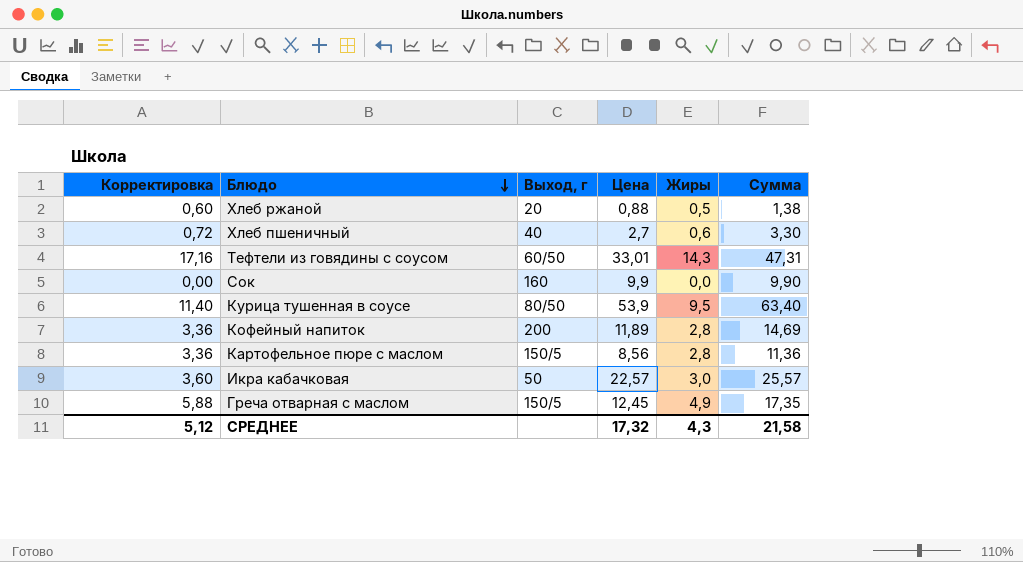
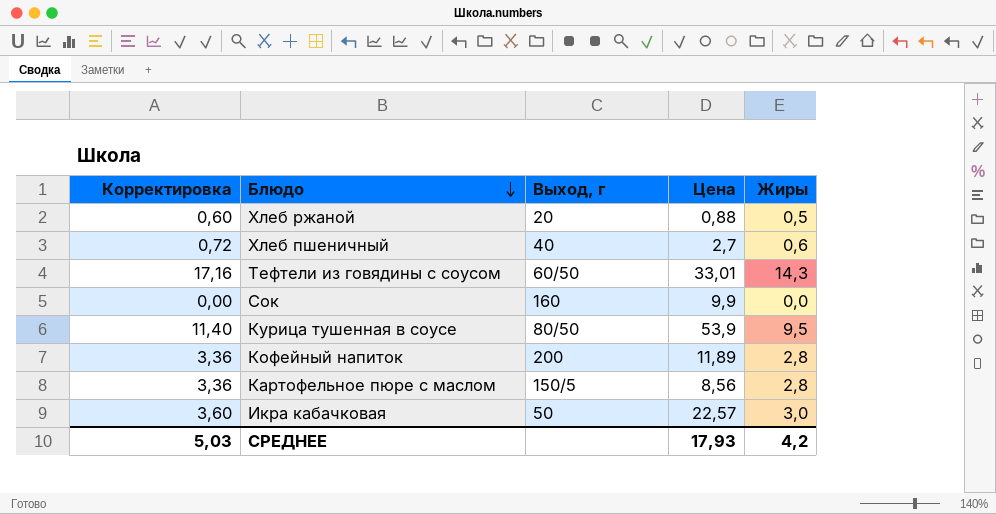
column Сумма | formula: [Цена] + [Жиры] -> none
row Греча отварная с маслом: 5,88 | 150/5 | 12,45 | 4,9 | 17,35 -> none
СРЕДНЕЕ | Корректировка: 5,12 -> 5,03
СРЕДНЕЕ | Цена: 17,32 -> 17,93
СРЕДНЕЕ | Жиры: 4,3 -> 4,2

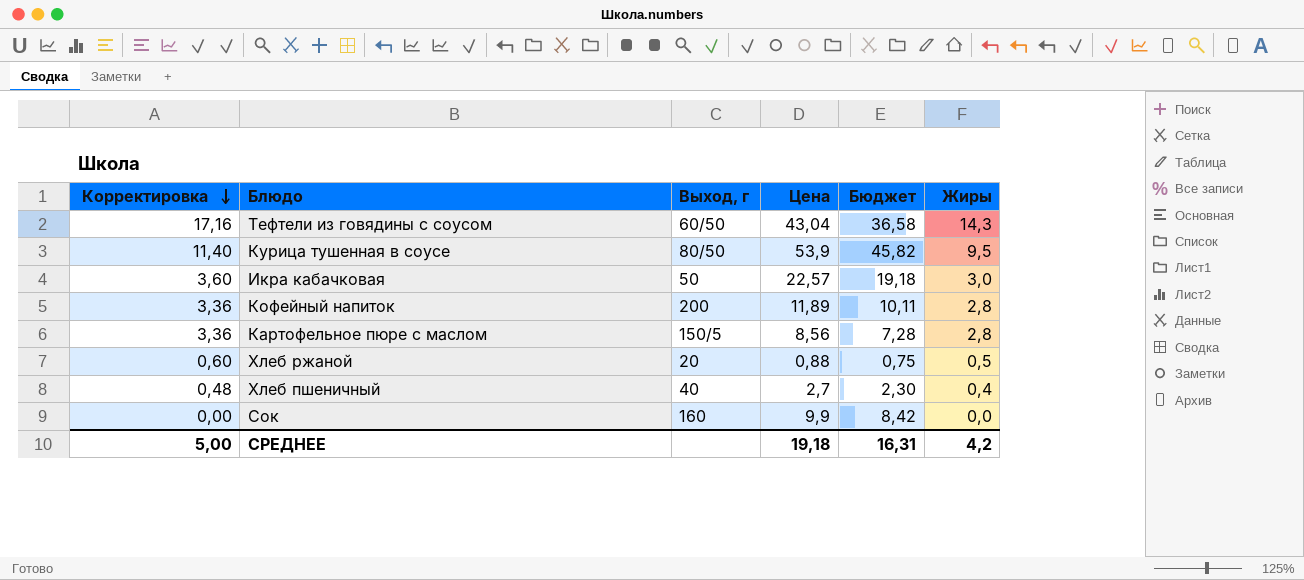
row order: Блюдо descending -> Корректировка descending
column Бюджет | formula: none -> [Цена] * 0,85
Тефтели из говядины с соусом | Цена: 33,01 -> 43,04
Хлеб пшеничный | Корректировка: 0,72 -> 0,48
Хлеб пшеничный | Жиры: 0,6 -> 0,4
СРЕДНЕЕ | Корректировка: 5,03 -> 5,00
СРЕДНЕЕ | Цена: 17,93 -> 19,18

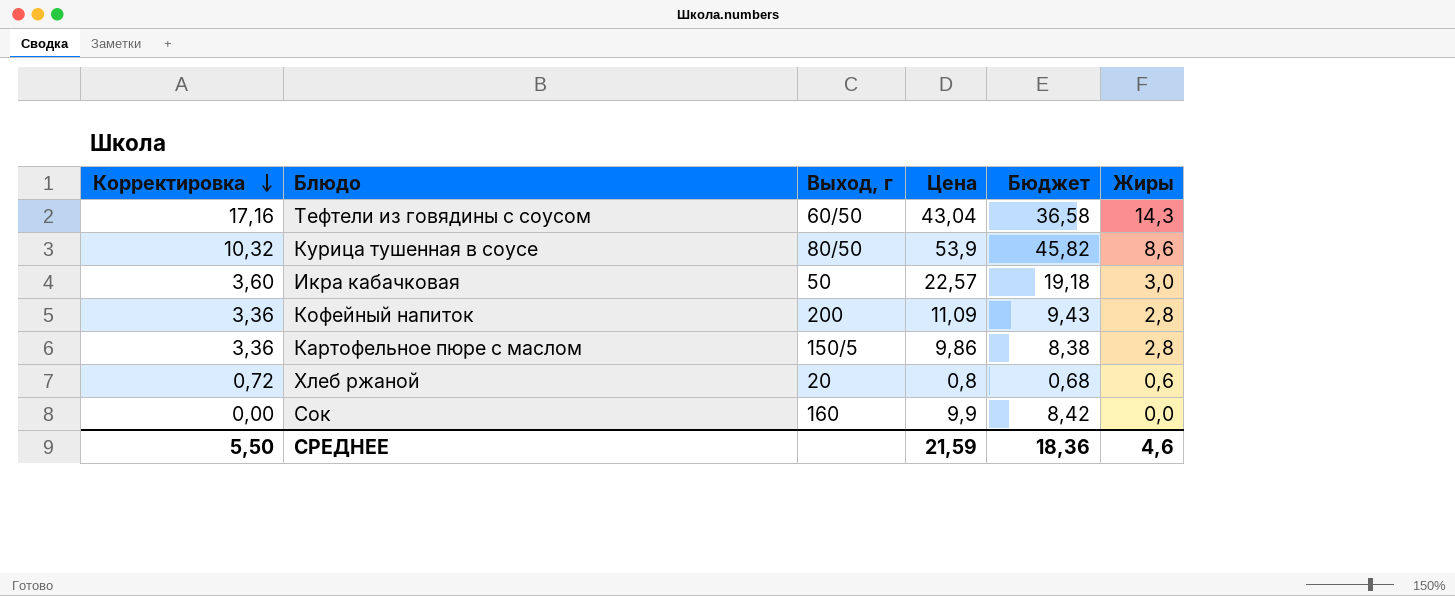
row Хлеб пшеничный: 0,48 | 40 | 2,7 | 2,30 | 0,4 -> none
Курица тушенная в соусе | Корректировка: 11,40 -> 10,32
Курица тушенная в соусе | Жиры: 9,5 -> 8,6
Кофейный напиток | Цена: 11,89 -> 11,09
Кофейный напиток | Бюджет: 10,11 -> 9,43
Картофельное пюре с маслом | Цена: 8,56 -> 9,86
Картофельное пюре с маслом | Бюджет: 7,28 -> 8,38
Хлеб ржаной | Корректировка: 0,60 -> 0,72
Хлеб ржаной | Цена: 0,88 -> 0,8
Хлеб ржаной | Бюджет: 0,75 -> 0,68
Хлеб ржаной | Жиры: 0,5 -> 0,6
СРЕДНЕЕ | Корректировка: 5,00 -> 5,50
СРЕДНЕЕ | Цена: 19,18 -> 21,59
СРЕДНЕЕ | Бюджет: 16,31 -> 18,36
СРЕДНЕЕ | Жиры: 4,2 -> 4,6

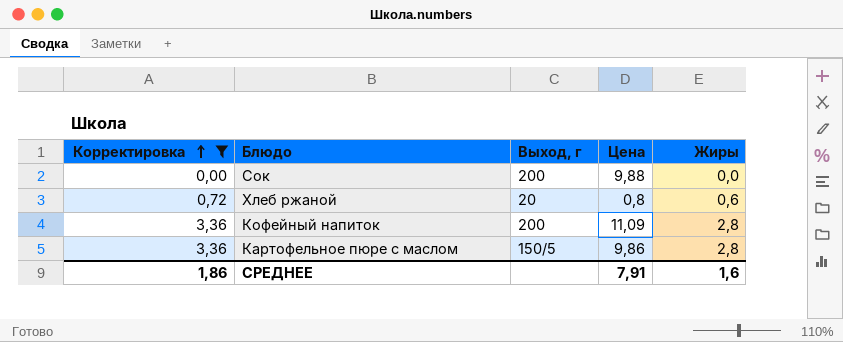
filter: none -> Корректировка <= 3,36
row order: Корректировка descending -> Корректировка ascending
column Бюджет | formula: [Цена] * 0,85 -> none
Сок | Выход, г: 160 -> 200
Сок | Цена: 9,9 -> 9,88
СРЕДНЕЕ | Корректировка: 5,50 -> 1,86
СРЕДНЕЕ | Цена: 21,59 -> 7,91
СРЕДНЕЕ | Жиры: 4,6 -> 1,6

